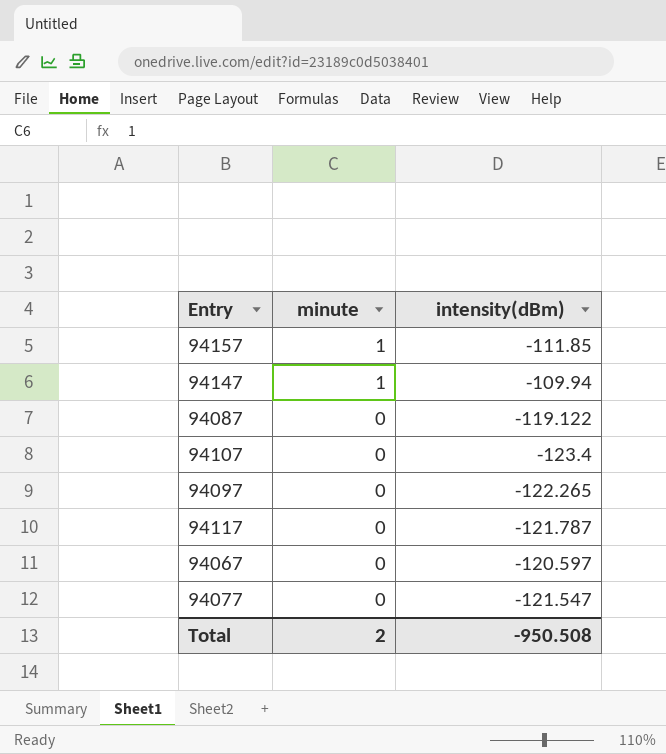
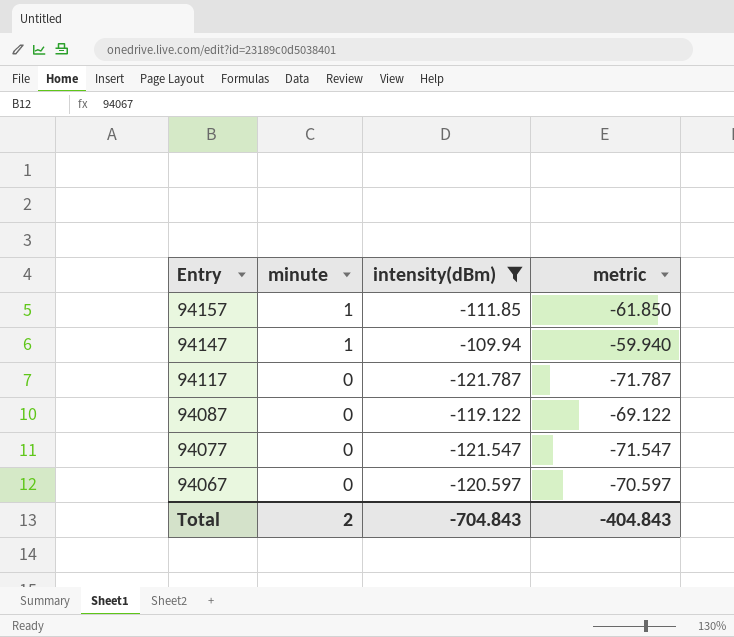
filter: none -> intensity(dBm) >= -121.787
row order: minute descending -> Entry descending
column metric | formula: none -> [intensity(dBm)] + 50
Total | intensity(dBm): -950.508 -> -704.843

